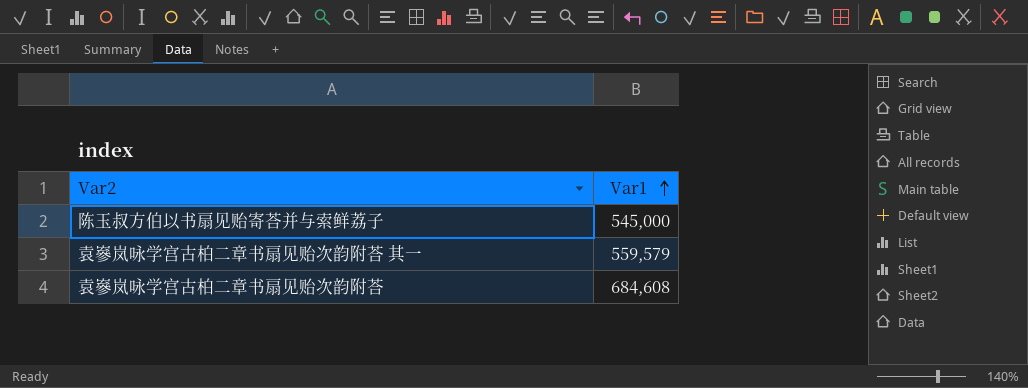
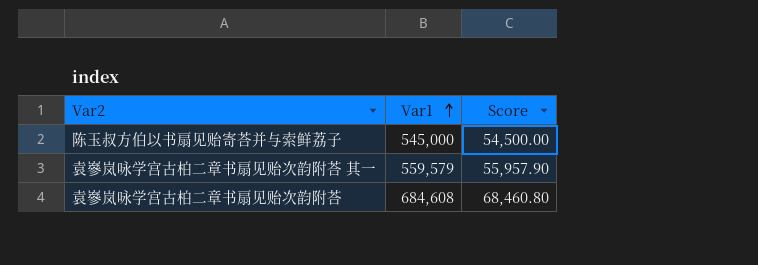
column Score | formula: none -> [Var1] * 0.1

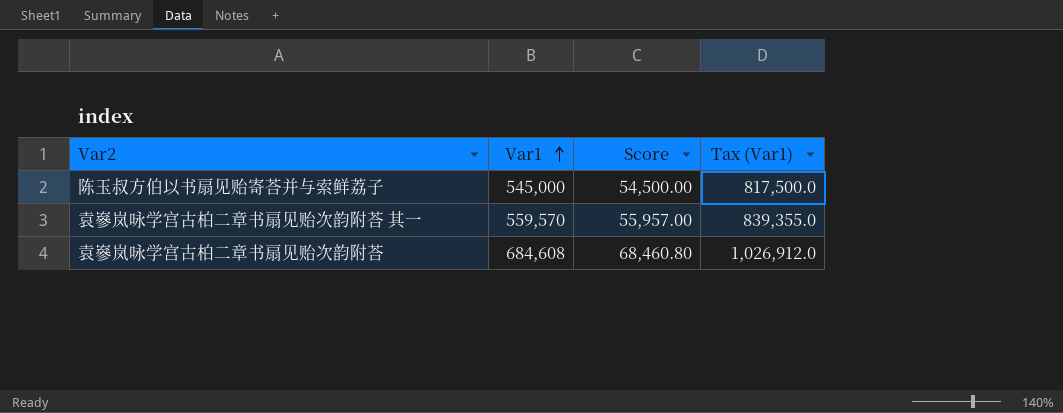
column Tax (Var1) | formula: none -> [Var1] * 1.5
袁嵾岚咏学宫古柏二章书扇见贻次韵附荅 其一 | Var1: 559,579 -> 559,570
袁嵾岚咏学宫古柏二章书扇见贻次韵附荅 其一 | Score: 55,957.90 -> 55,957.00

